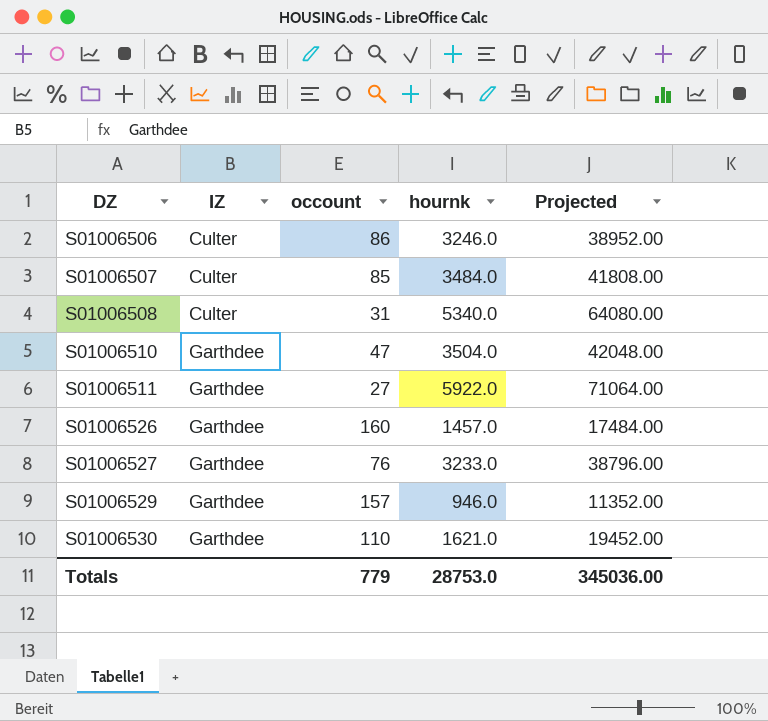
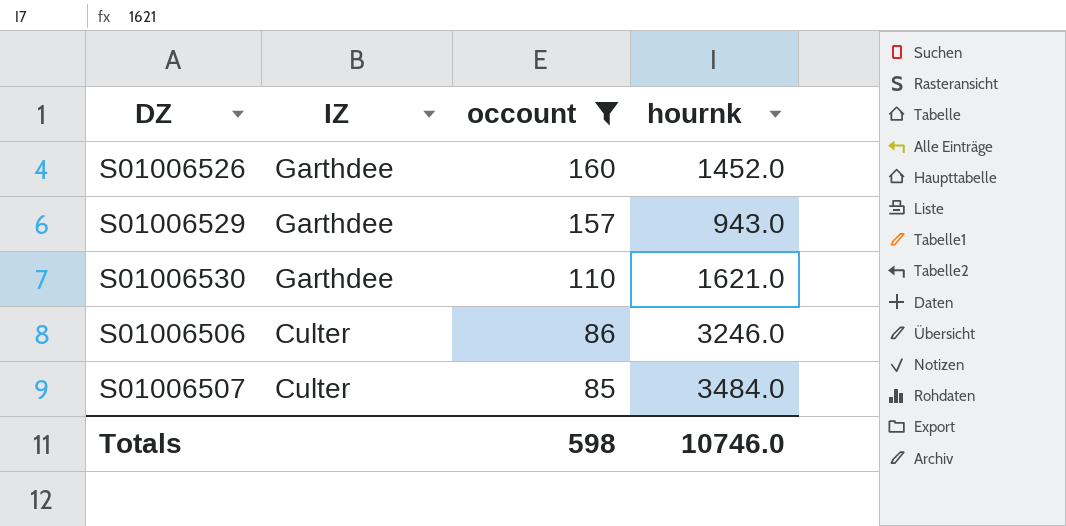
filter: none -> occount >= 85
row order: DZ ascending -> IZ descending
column Projected | formula: [hournk] * 12 -> none
S01006526 | hournk: 1457.0 -> 1452.0
S01006529 | hournk: 946.0 -> 943.0
Totals | occount: 779 -> 598
Totals | hournk: 28753.0 -> 10746.0

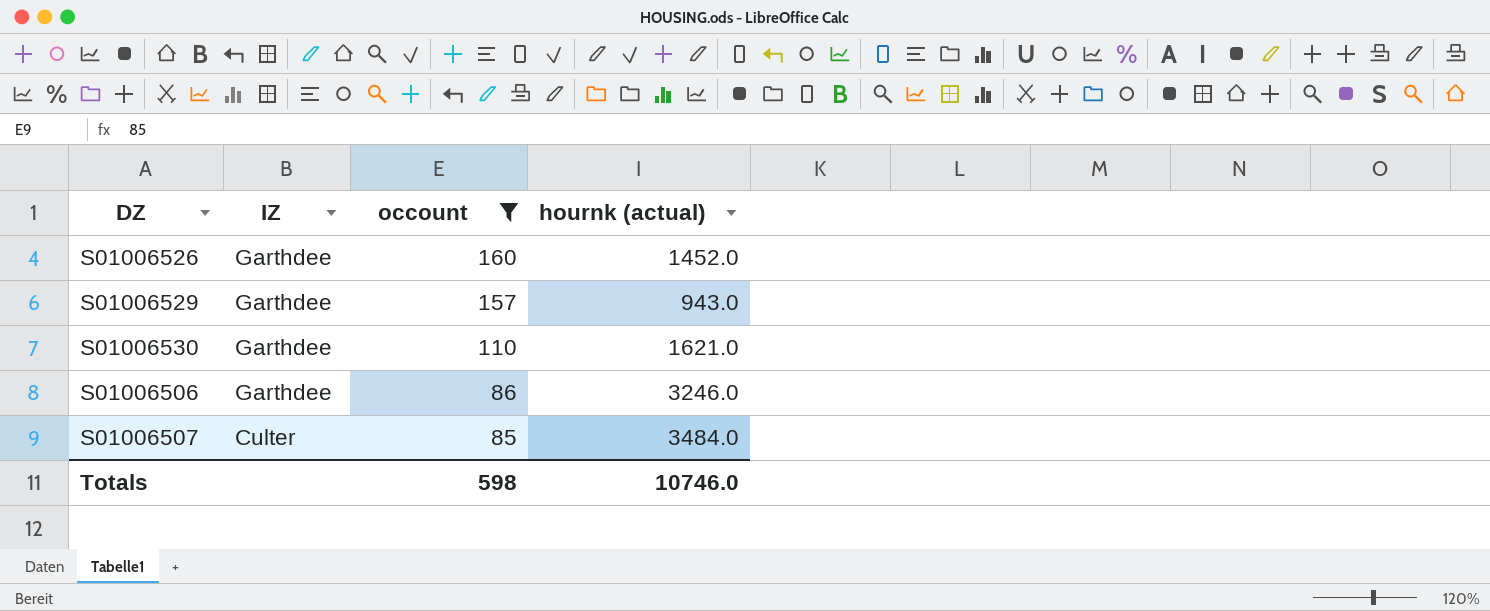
column name: hournk -> hournk (actual)
S01006506 | IZ: Culter -> Garthdee

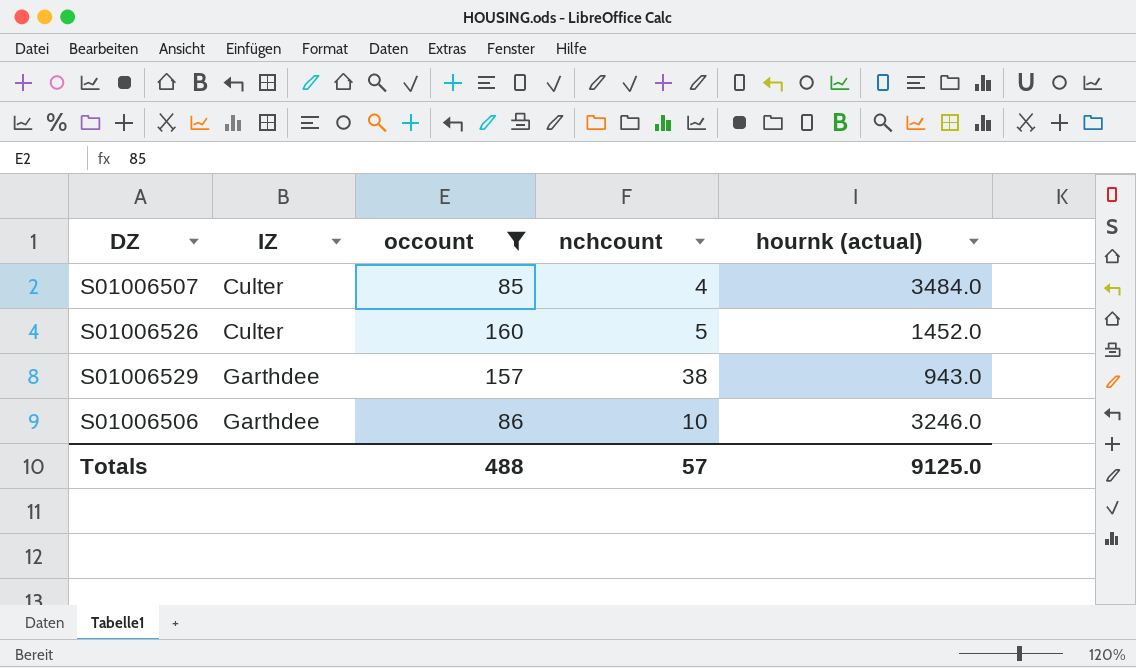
row order: IZ descending -> IZ ascending
column nchcount | position: none -> 4
row S01006530: Garthdee | 110 | 1621.0 -> none
S01006526 | IZ: Garthdee -> Culter
Totals | occount: 598 -> 488
Totals | hournk (actual): 10746.0 -> 9125.0

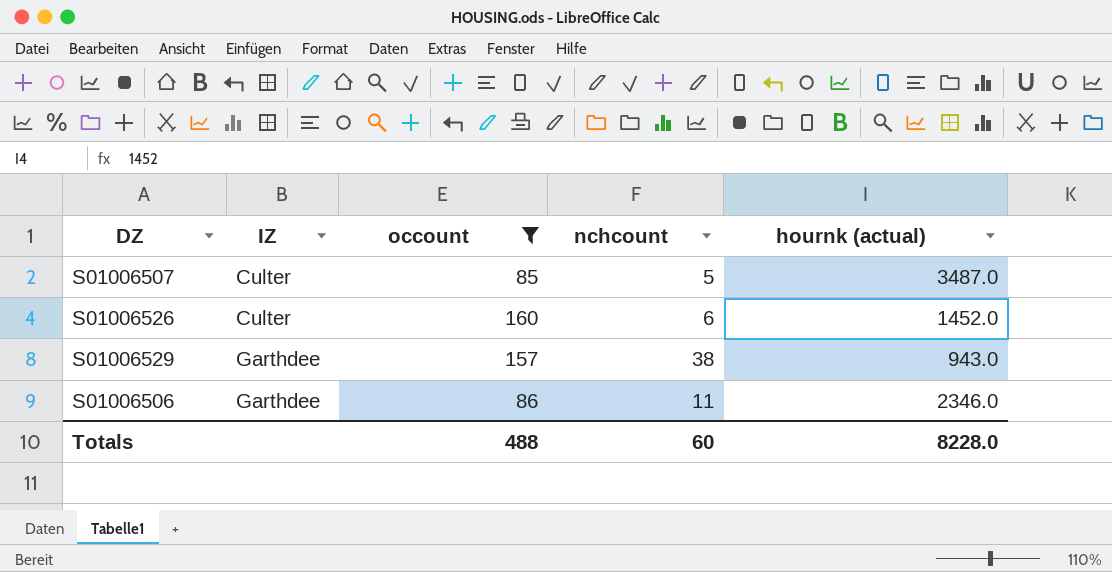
S01006507 | nchcount: 4 -> 5
S01006507 | hournk (actual): 3484.0 -> 3487.0
S01006526 | nchcount: 5 -> 6
S01006506 | nchcount: 10 -> 11
S01006506 | hournk (actual): 3246.0 -> 2346.0
Totals | nchcount: 57 -> 60
Totals | hournk (actual): 9125.0 -> 8228.0

